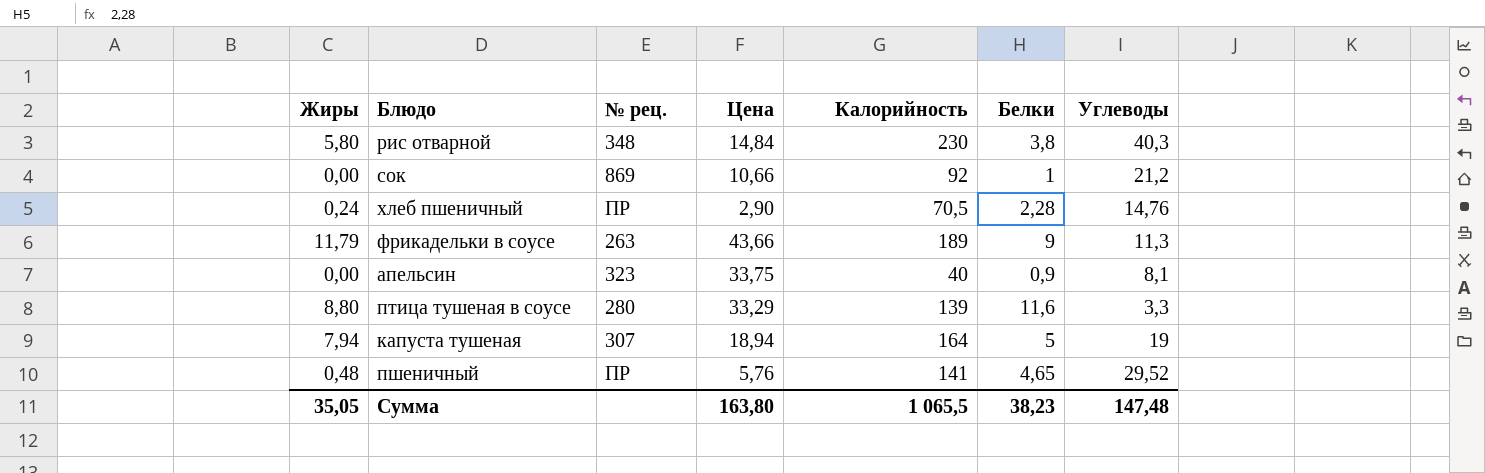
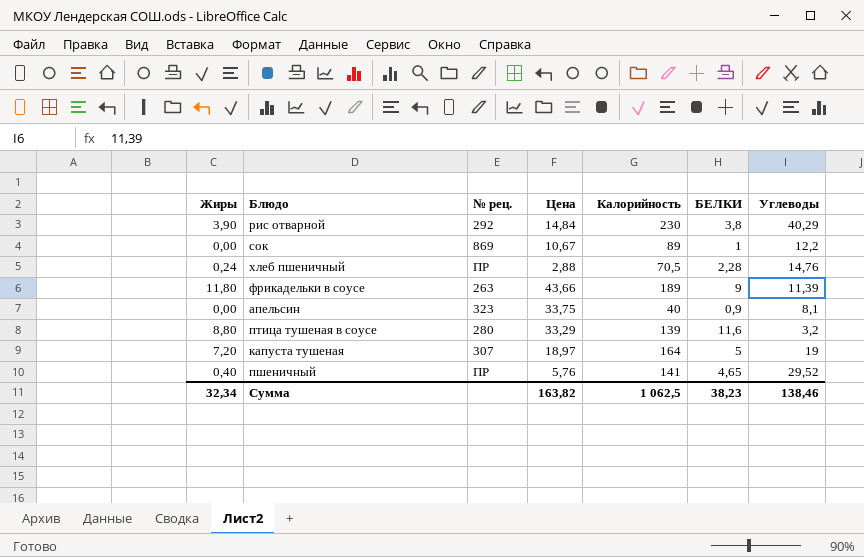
column name: Белки -> БЕЛКИ
рис отварной | Жиры: 5,80 -> 3,90
рис отварной | № рец.: 348 -> 292
рис отварной | Углеводы: 40,3 -> 40,29
сок | Цена: 10,66 -> 10,67
сок | Калорийность: 92 -> 89
сок | Углеводы: 21,2 -> 12,2
хлеб пшеничный | Цена: 2,90 -> 2,88
фрикадельки в соусе | Жиры: 11,79 -> 11,80
фрикадельки в соусе | Углеводы: 11,3 -> 11,39
птица тушеная в соусе | Углеводы: 3,3 -> 3,2
капуста тушеная | Жиры: 7,94 -> 7,20
капуста тушеная | Цена: 18,94 -> 18,97
пшеничный | Жиры: 0,48 -> 0,40
Сумма | Жиры: 35,05 -> 32,34
Сумма | Цена: 163,80 -> 163,82
Сумма | Калорийность: 1 065,5 -> 1 062,5
Сумма | Углеводы: 147,48 -> 138,46

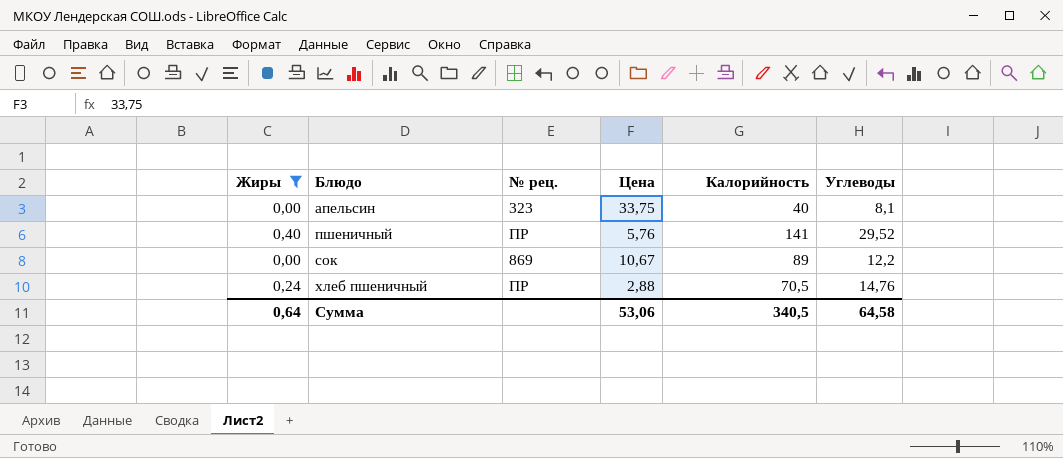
filter: none -> Жиры <= 0,40
row order: none -> Блюдо ascending
column БЕЛКИ | position: 6 -> none
Сумма | Жиры: 32,34 -> 0,64
Сумма | Цена: 163,82 -> 53,06
Сумма | Калорийность: 1 062,5 -> 340,5
Сумма | Углеводы: 138,46 -> 64,58

